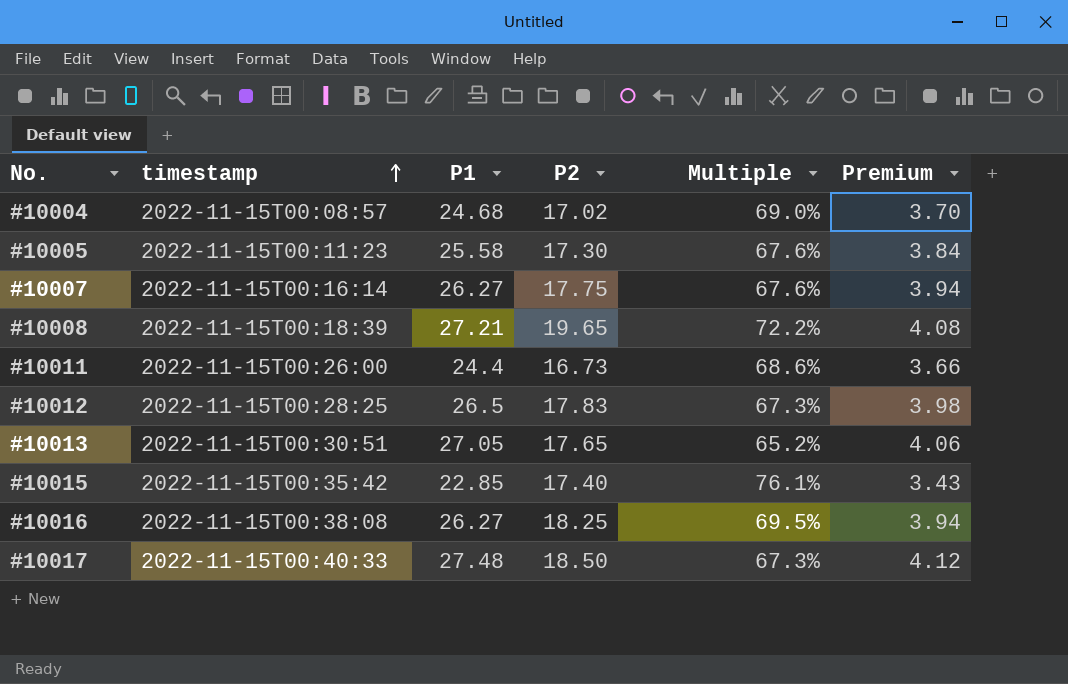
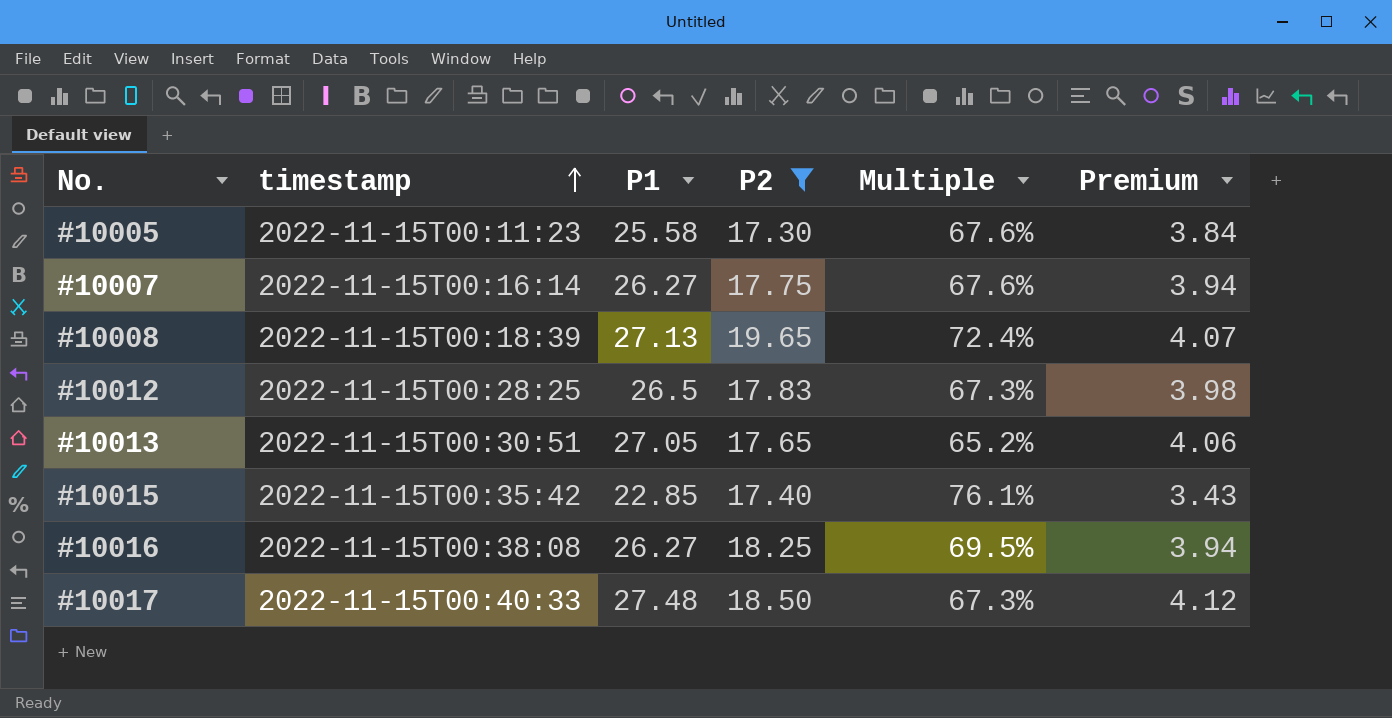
filter: none -> P2 >= 17.30
#10008 | P1: 27.21 -> 27.13
#10008 | Multiple: 72.2% -> 72.4%
#10008 | Premium: 4.08 -> 4.07

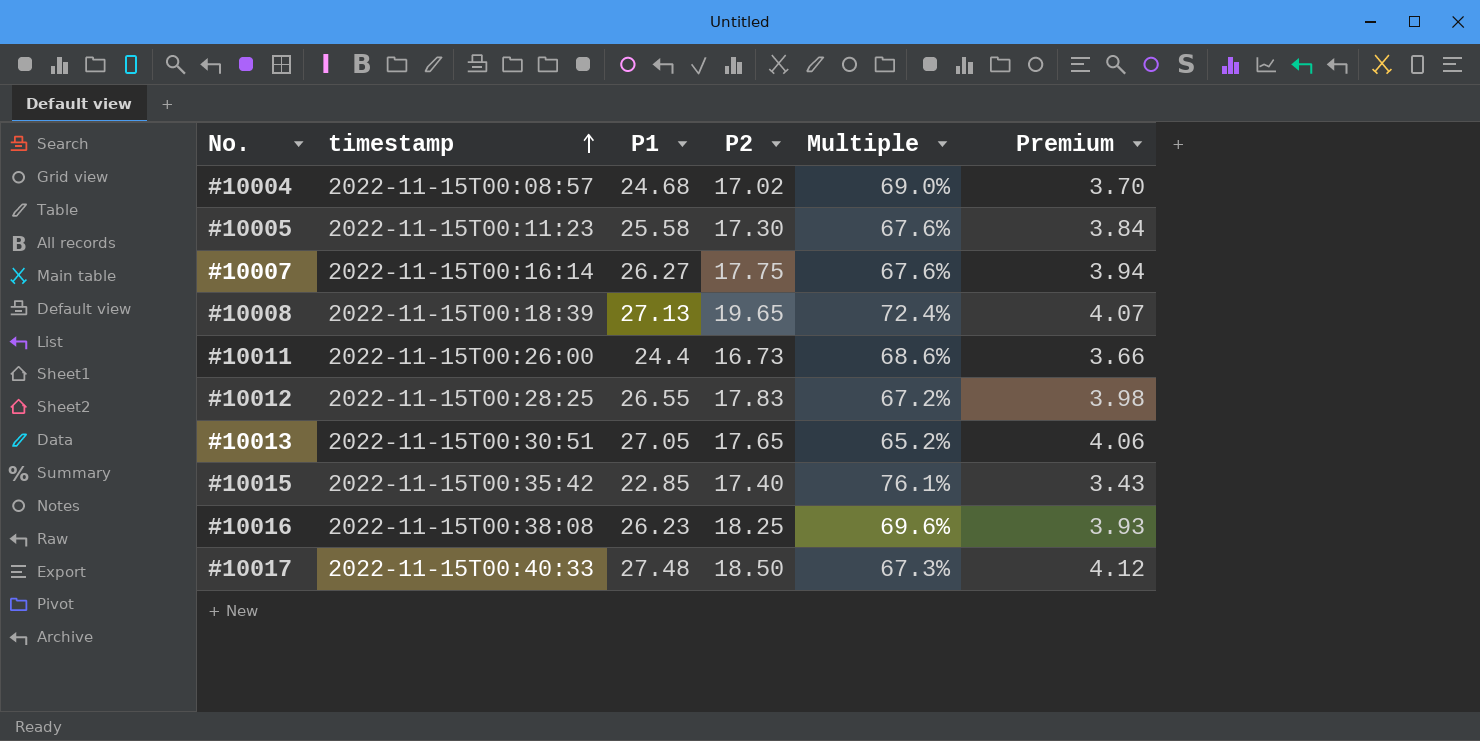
filter: P2 >= 17.30 -> none
#10012 | P1: 26.5 -> 26.55
#10012 | Multiple: 67.3% -> 67.2%
#10016 | P1: 26.27 -> 26.23
#10016 | Multiple: 69.5% -> 69.6%
#10016 | Premium: 3.94 -> 3.93

